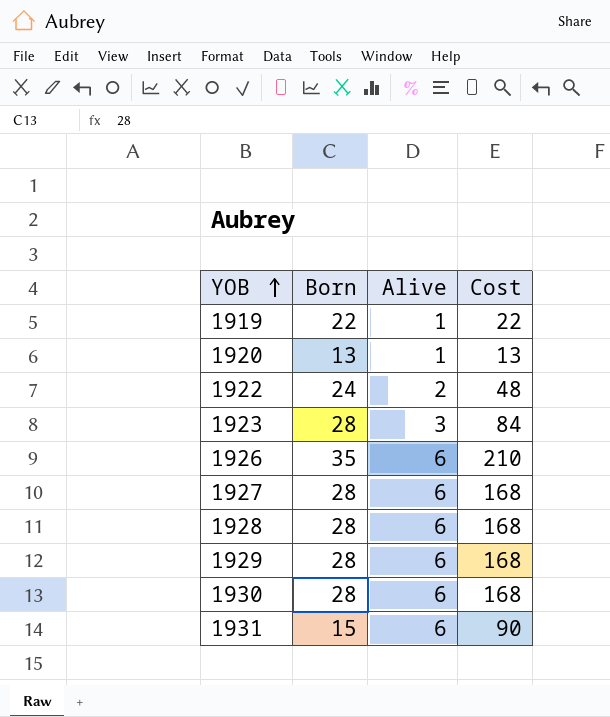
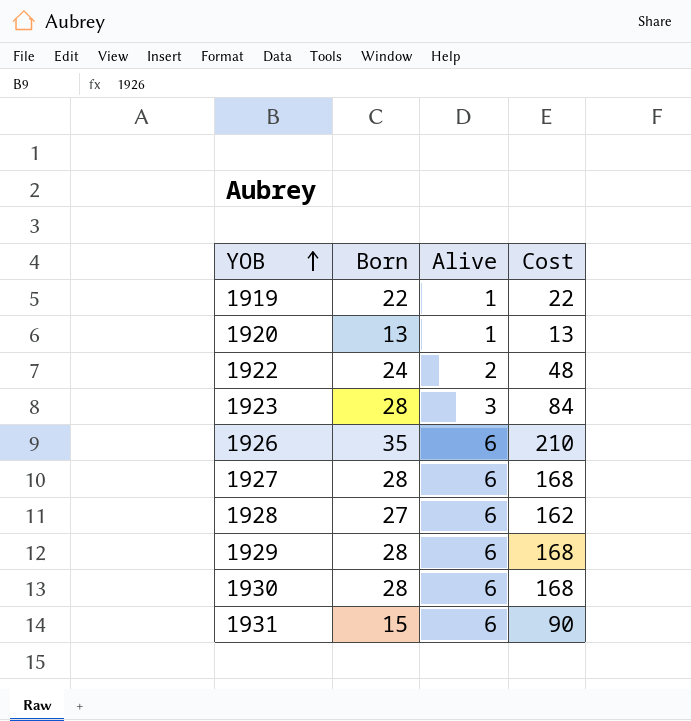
1928 | Born: 28 -> 27
1928 | Cost: 168 -> 162

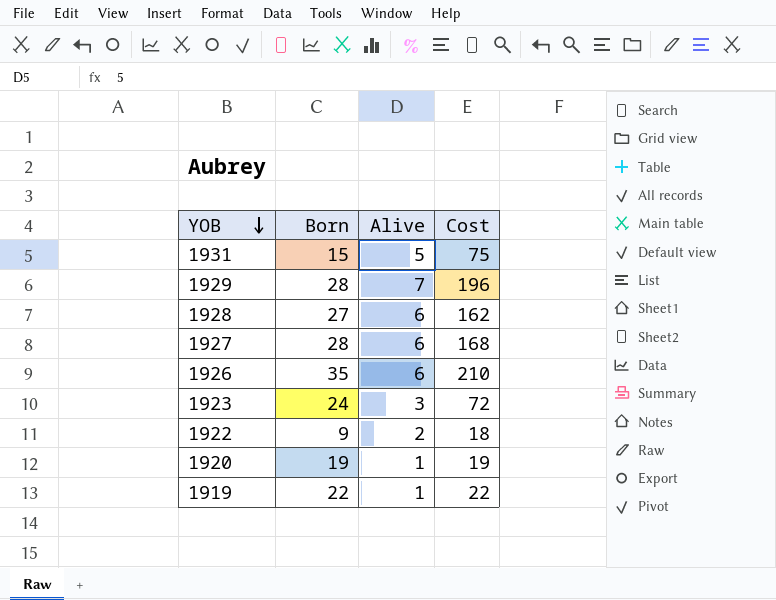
row order: YOB ascending -> YOB descending
row 1930: 28 | 6 | 168 -> none
1931 | Alive: 6 -> 5
1931 | Cost: 90 -> 75
1929 | Alive: 6 -> 7
1929 | Cost: 168 -> 196
1923 | Born: 28 -> 24
1923 | Cost: 84 -> 72
1922 | Born: 24 -> 9
1922 | Cost: 48 -> 18
1920 | Born: 13 -> 19
1920 | Cost: 13 -> 19

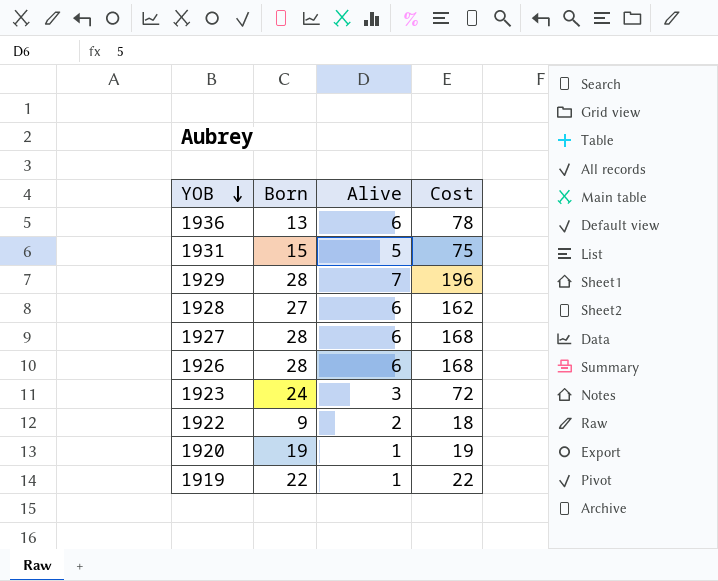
row 1936: none -> 13 | 6 | 78
1926 | Born: 35 -> 28
1926 | Cost: 210 -> 168

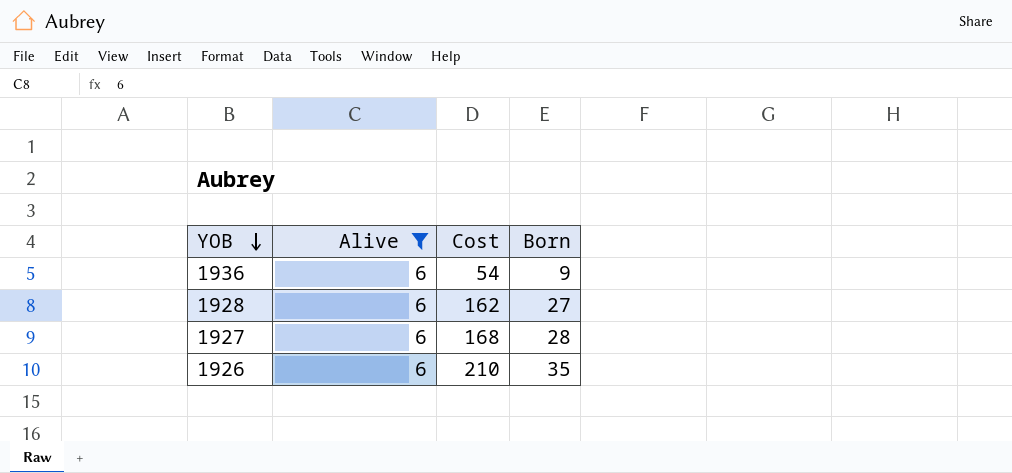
filter: none -> Alive = 6
column Born | position: 2 -> 4
1936 | Cost: 78 -> 54
1936 | Born: 13 -> 9
1926 | Cost: 168 -> 210
1926 | Born: 28 -> 35

